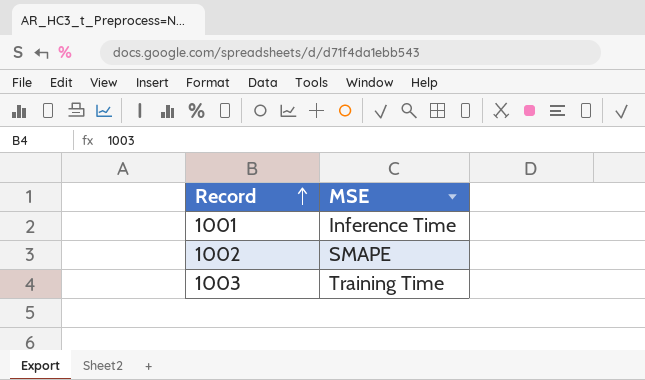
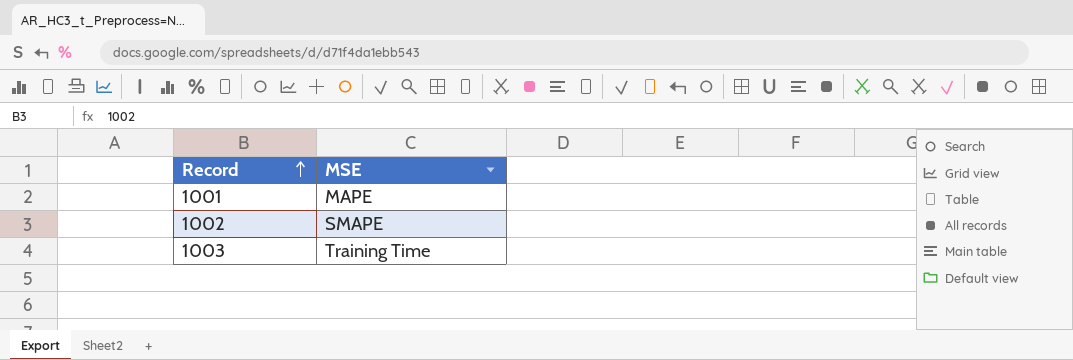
1001 | MSE: Inference Time -> MAPE

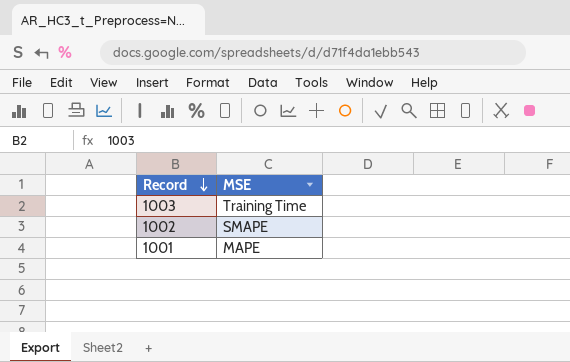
row order: Record ascending -> Record descending

